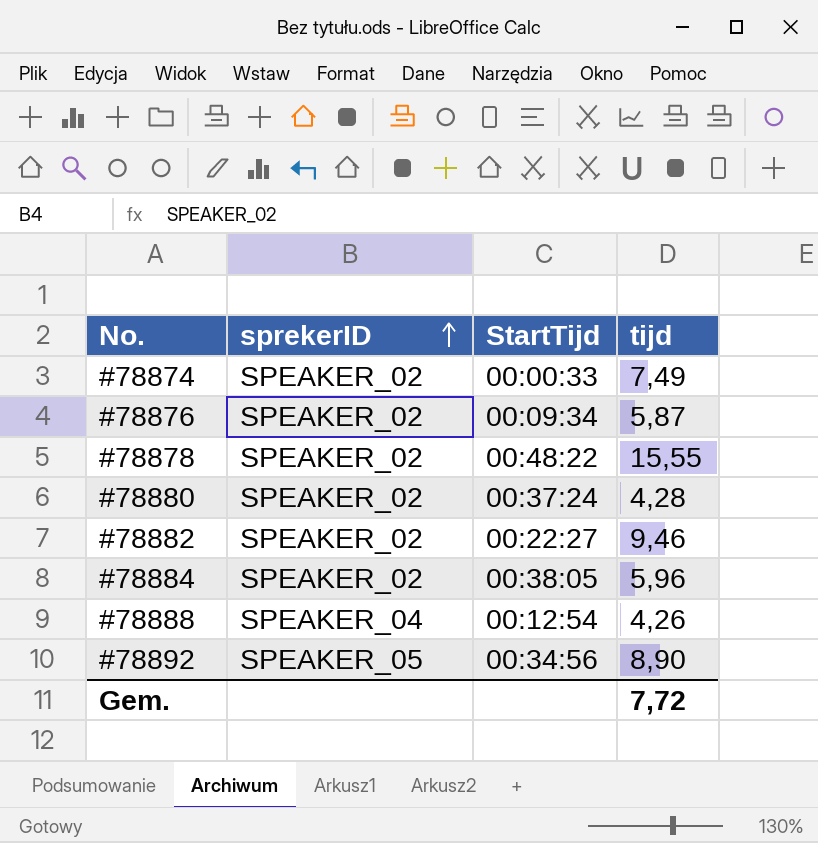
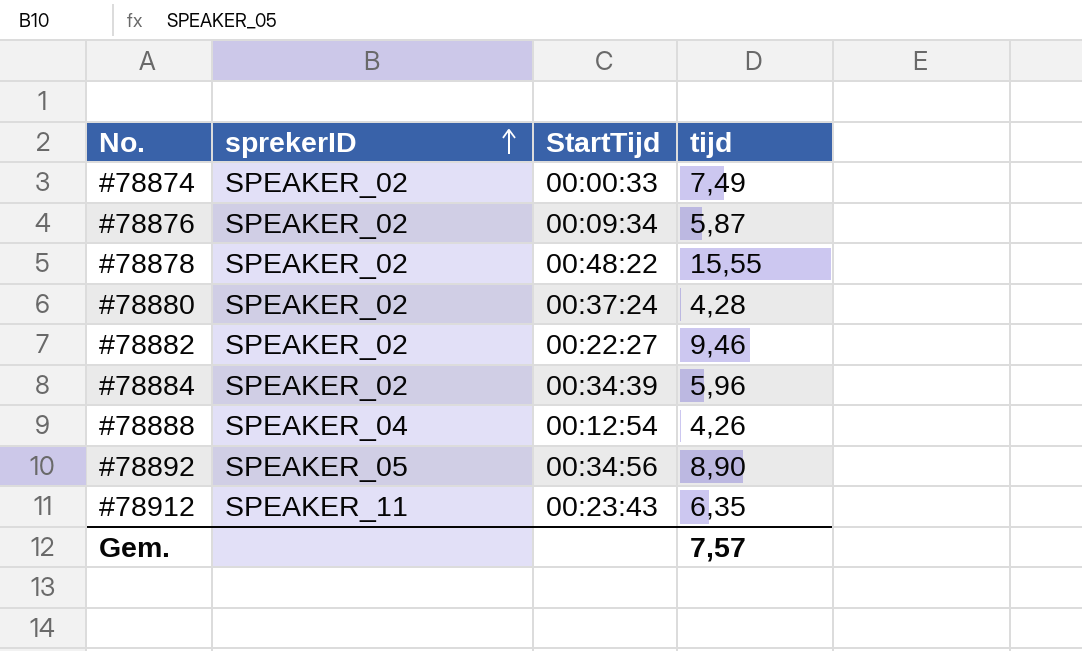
#78884 | StartTijd: 00:38:05 -> 00:34:39
row #78912: none -> SPEAKER_11 | 00:23:43 | 6,35
Gem. | tijd: 7,72 -> 7,57

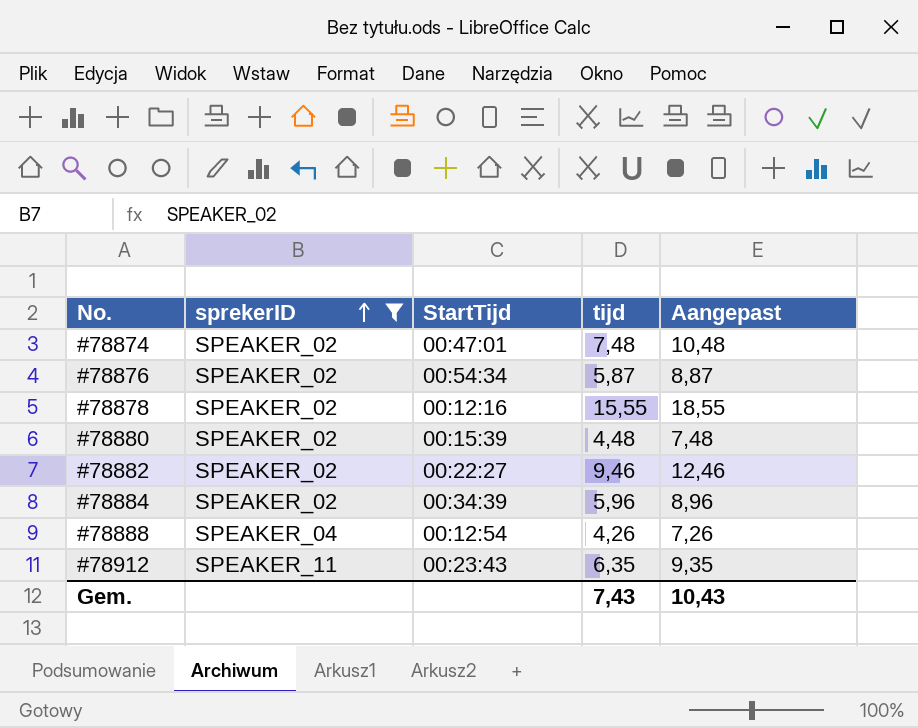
filter: none -> sprekerID != SPEAKER_05
column Aangepast | formula: none -> [tijd] + 3
#78874 | StartTijd: 00:00:33 -> 00:47:01
#78874 | tijd: 7,49 -> 7,48
#78876 | StartTijd: 00:09:34 -> 00:54:34
#78878 | StartTijd: 00:48:22 -> 00:12:16
#78880 | StartTijd: 00:37:24 -> 00:15:39
#78880 | tijd: 4,28 -> 4,48
Gem. | tijd: 7,57 -> 7,43

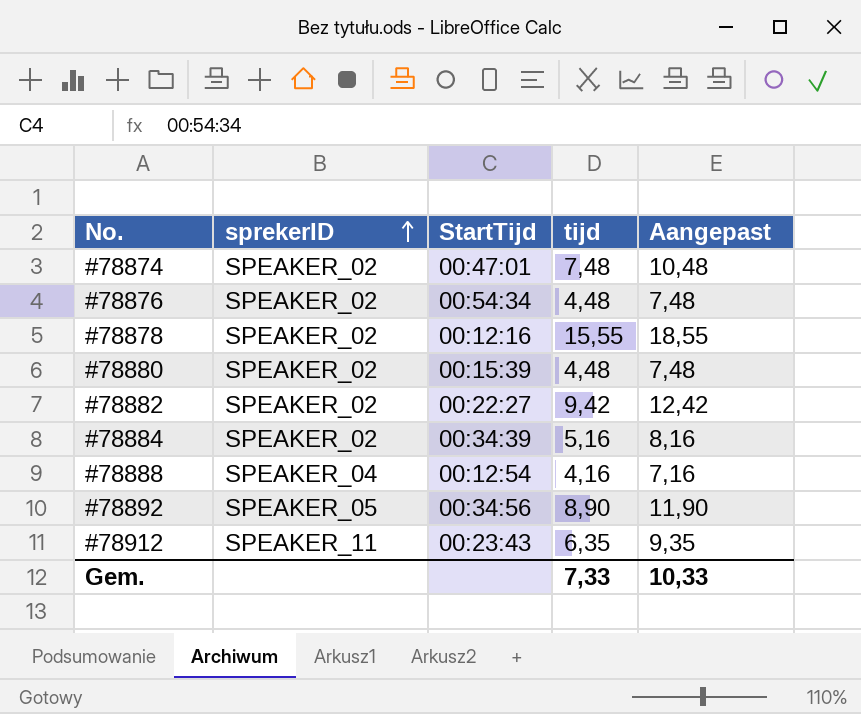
filter: sprekerID != SPEAKER_05 -> none
#78876 | tijd: 5,87 -> 4,48
#78876 | Aangepast: 8,87 -> 7,48
#78882 | tijd: 9,46 -> 9,42
#78882 | Aangepast: 12,46 -> 12,42
#78884 | tijd: 5,96 -> 5,16
#78884 | Aangepast: 8,96 -> 8,16
#78888 | tijd: 4,26 -> 4,16
#78888 | Aangepast: 7,26 -> 7,16
Gem. | tijd: 7,43 -> 7,33
Gem. | Aangepast: 10,43 -> 10,33

